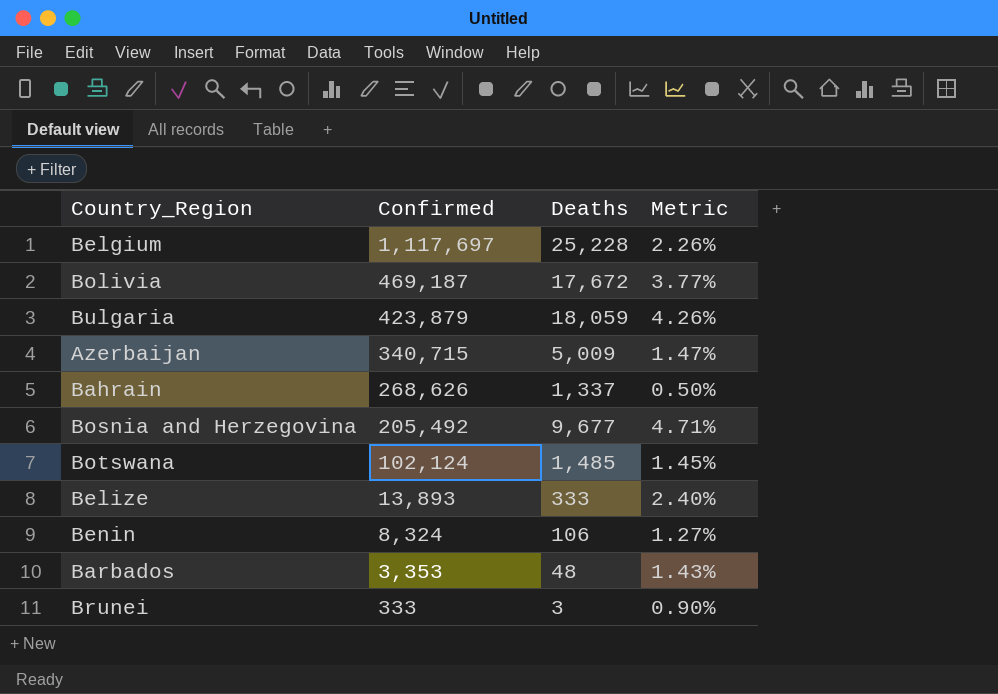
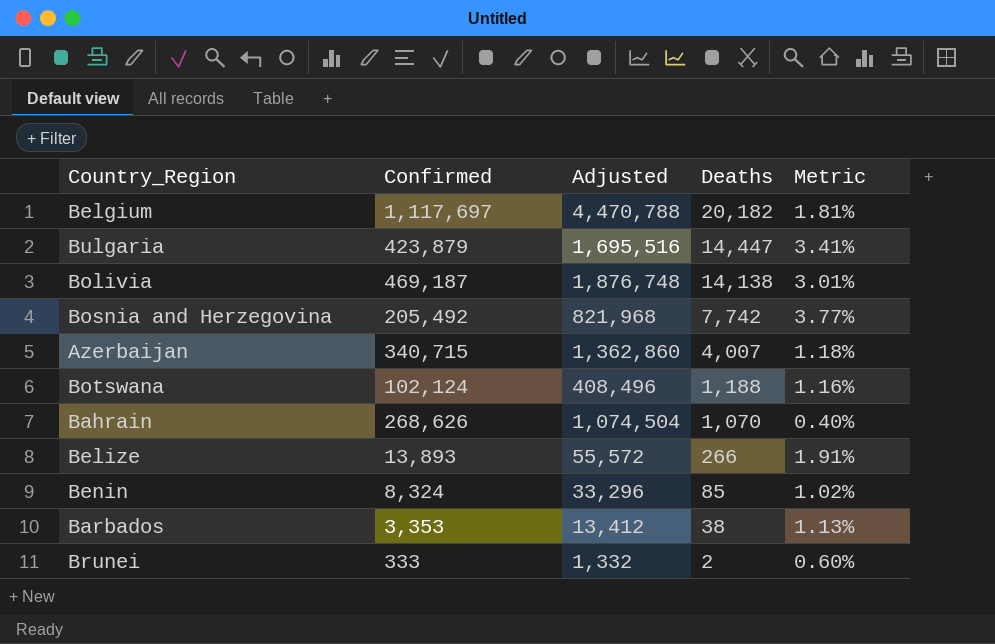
row order: Confirmed descending -> Deaths descending
column Adjusted | formula: none -> [Confirmed] * 4
Belgium | Deaths: 25,228 -> 20,182
Belgium | Metric: 2.26% -> 1.81%
Bulgaria | Deaths: 18,059 -> 14,447
Bulgaria | Metric: 4.26% -> 3.41%
Bolivia | Deaths: 17,672 -> 14,138
Bolivia | Metric: 3.77% -> 3.01%
Bosnia and Herzegovina | Deaths: 9,677 -> 7,742
Bosnia and Herzegovina | Metric: 4.71% -> 3.77%
Azerbaijan | Deaths: 5,009 -> 4,007
Azerbaijan | Metric: 1.47% -> 1.18%
Botswana | Deaths: 1,485 -> 1,188
Botswana | Metric: 1.45% -> 1.16%
Bahrain | Deaths: 1,337 -> 1,070
Bahrain | Metric: 0.50% -> 0.40%
Belize | Deaths: 333 -> 266
Belize | Metric: 2.40% -> 1.91%
Benin | Deaths: 106 -> 85
Benin | Metric: 1.27% -> 1.02%
Barbados | Deaths: 48 -> 38
Barbados | Metric: 1.43% -> 1.13%
Brunei | Deaths: 3 -> 2
Brunei | Metric: 0.90% -> 0.60%

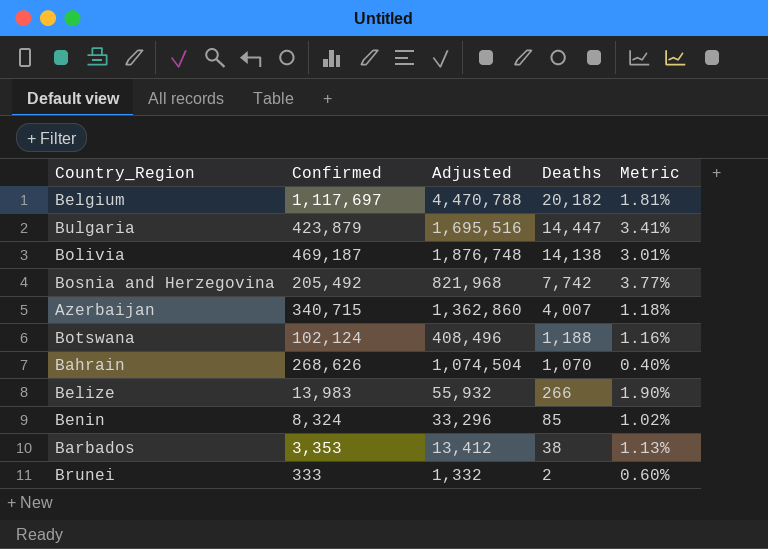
Belize | Confirmed: 13,893 -> 13,983
Belize | Adjusted: 55,572 -> 55,932
Belize | Metric: 1.91% -> 1.90%

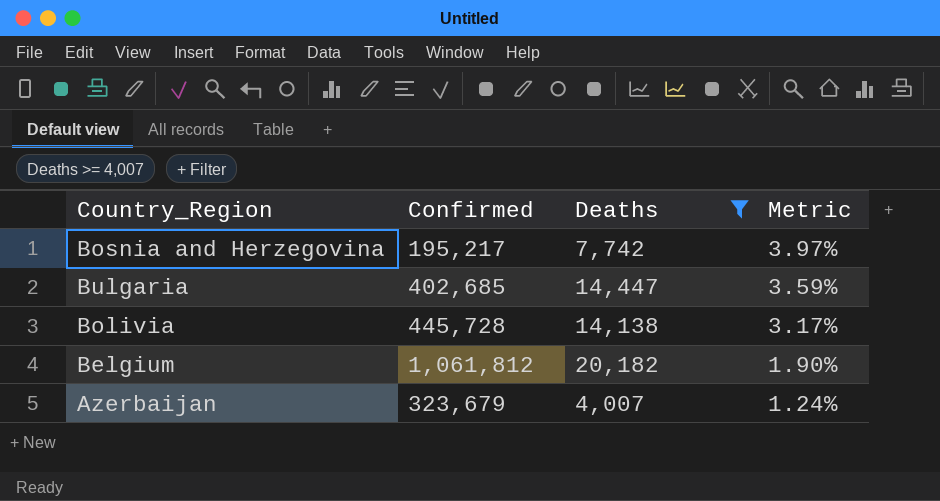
filter: none -> Deaths >= 4,007
row order: Deaths descending -> Metric descending
column Adjusted | formula: [Confirmed] * 4 -> none
Bosnia and Herzegovina | Confirmed: 205,492 -> 195,217
Bosnia and Herzegovina | Metric: 3.77% -> 3.97%
Bulgaria | Confirmed: 423,879 -> 402,685
Bulgaria | Metric: 3.41% -> 3.59%
Bolivia | Confirmed: 469,187 -> 445,728
Bolivia | Metric: 3.01% -> 3.17%
Belgium | Confirmed: 1,117,697 -> 1,061,812
Belgium | Metric: 1.81% -> 1.90%
Azerbaijan | Confirmed: 340,715 -> 323,679
Azerbaijan | Metric: 1.18% -> 1.24%

